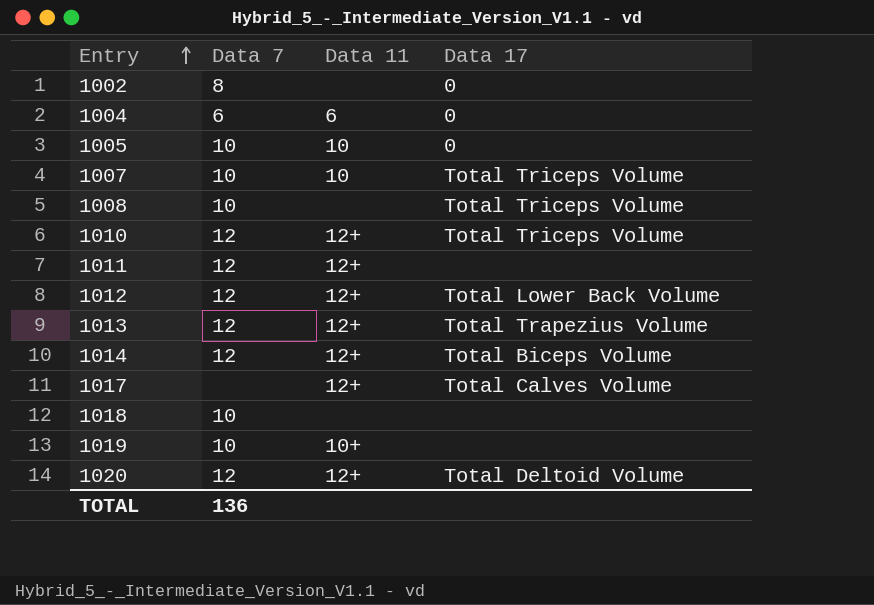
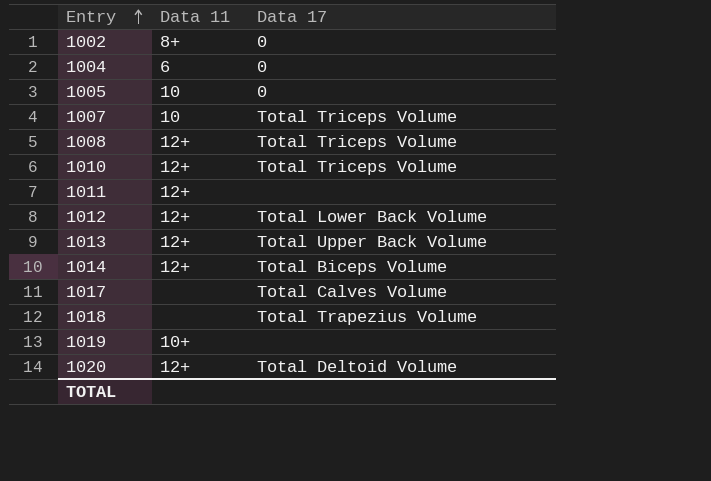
column Data 7 | position: 2 -> none
1002 | Data 11: none -> 8+
1008 | Data 11: none -> 12+
1013 | Data 17: Total Trapezius Volume -> Total Upper Back Volume
1017 | Data 11: 12+ -> none
1018 | Data 17: none -> Total Trapezius Volume

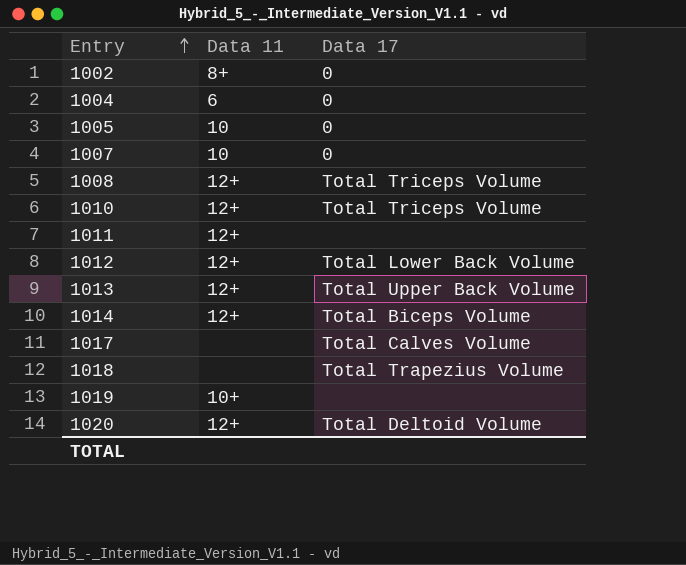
1007 | Data 17: Total Triceps Volume -> 0

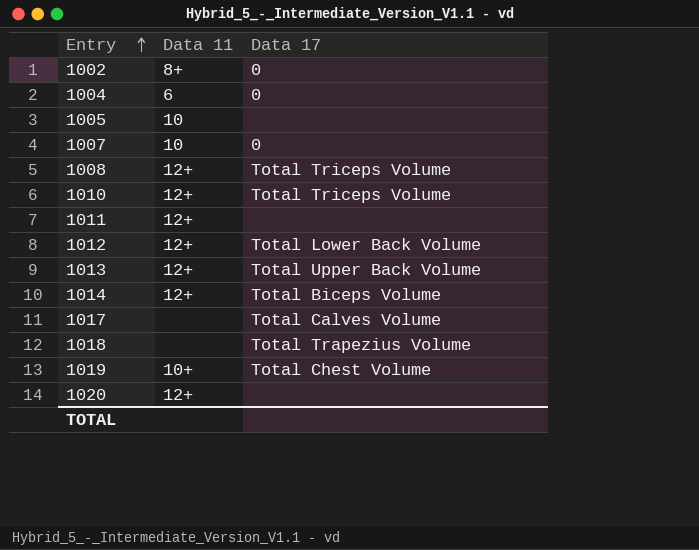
1005 | Data 17: 0 -> none
1019 | Data 17: none -> Total Chest Volume
1020 | Data 17: Total Deltoid Volume -> none

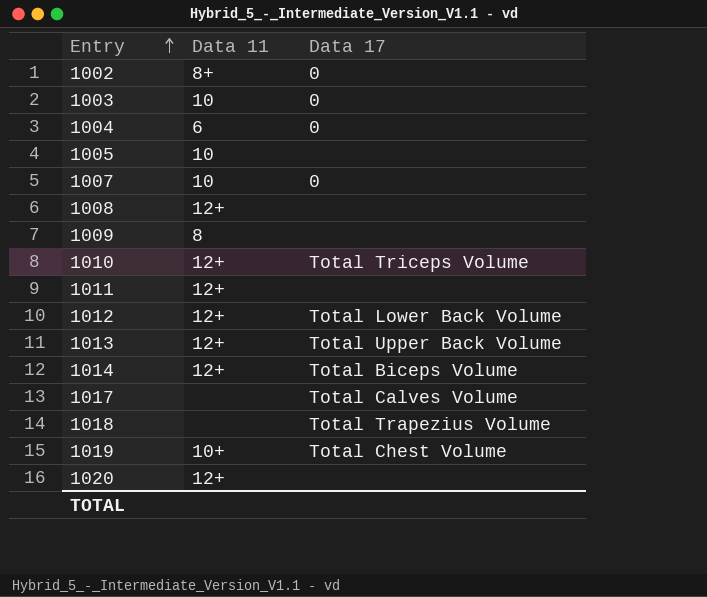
row 1003: none -> 10 | 0
1008 | Data 17: Total Triceps Volume -> none
row 1009: none -> 8 | none

